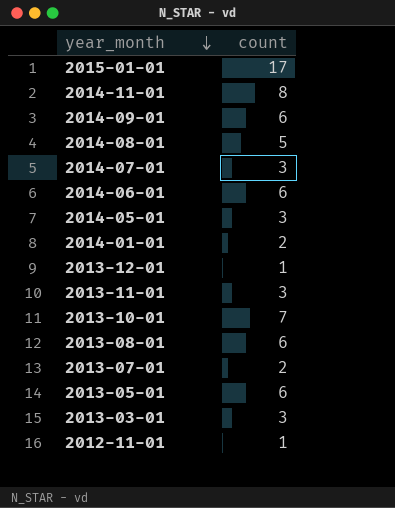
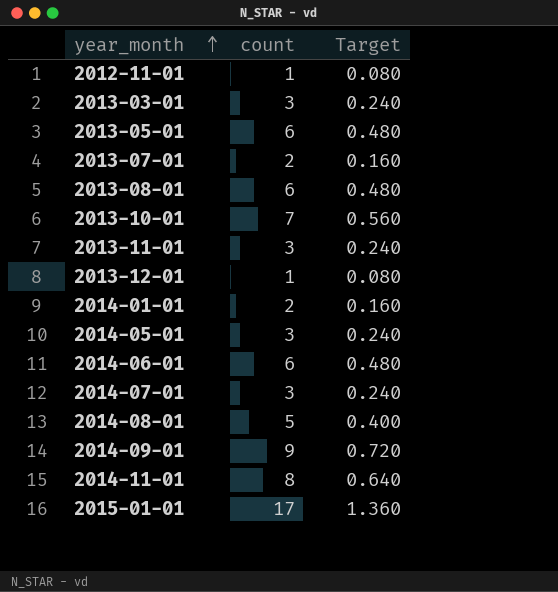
row order: year_month descending -> year_month ascending
column Target | formula: none -> [count] * 0.08
2014-09-01 | count: 6 -> 9

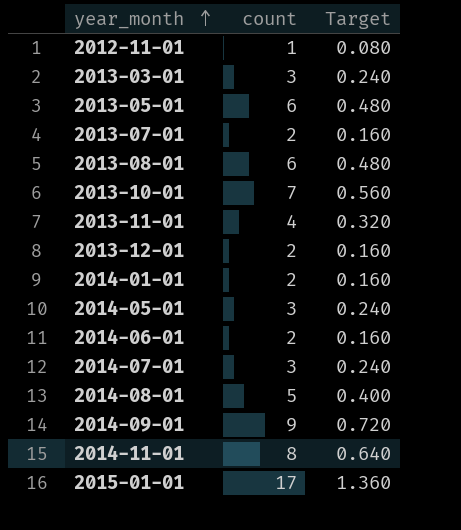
2013-11-01 | count: 3 -> 4
2013-11-01 | Target: 0.240 -> 0.320
2013-12-01 | count: 1 -> 2
2013-12-01 | Target: 0.080 -> 0.160
2014-06-01 | count: 6 -> 2
2014-06-01 | Target: 0.480 -> 0.160

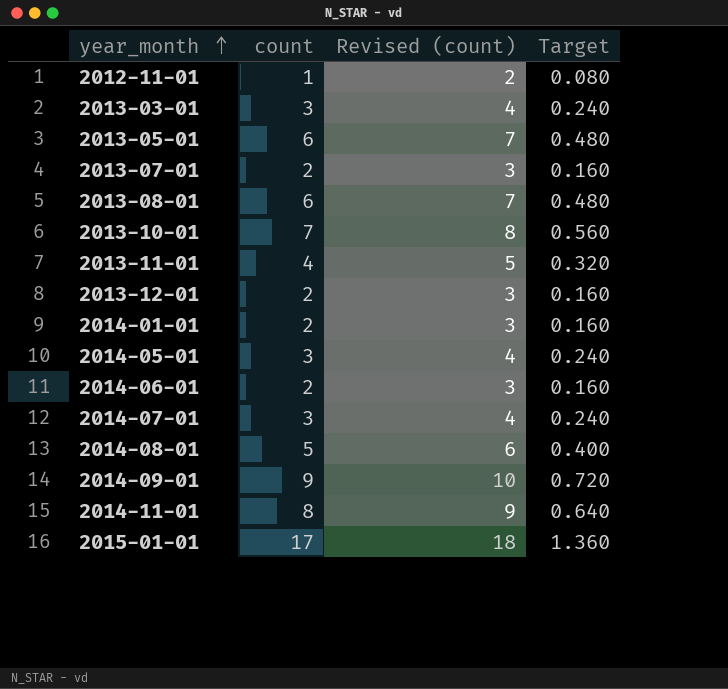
column Revised (count) | formula: none -> [count] + 1

